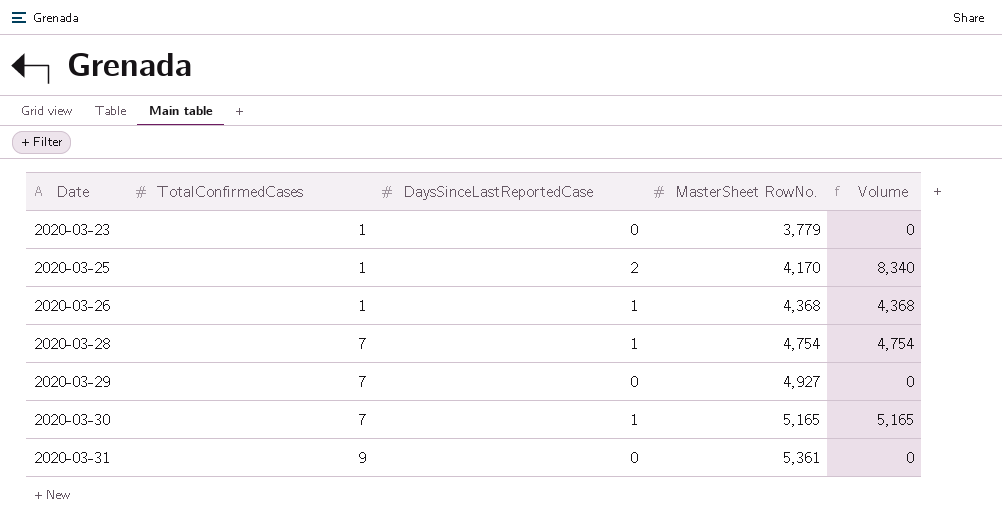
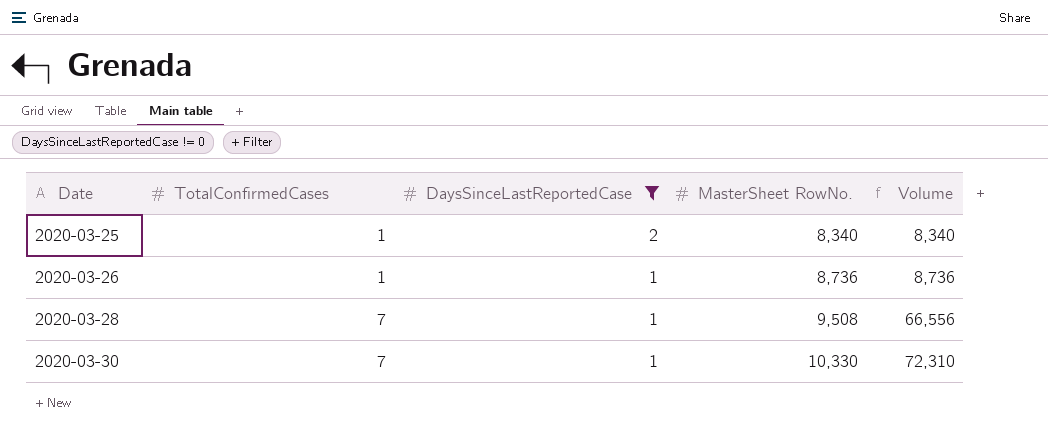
filter: none -> DaysSinceLastReportedCase != 0
column Volume | formula: [DaysSinceLastReportedCase] * [MasterSheet RowNo.] -> [TotalConfirmedCases] * [MasterSheet RowNo.]
2020-03-25 | MasterSheet RowNo.: 4,170 -> 8,340
2020-03-26 | MasterSheet RowNo.: 4,368 -> 8,736
2020-03-28 | MasterSheet RowNo.: 4,754 -> 9,508
2020-03-30 | MasterSheet RowNo.: 5,165 -> 10,330

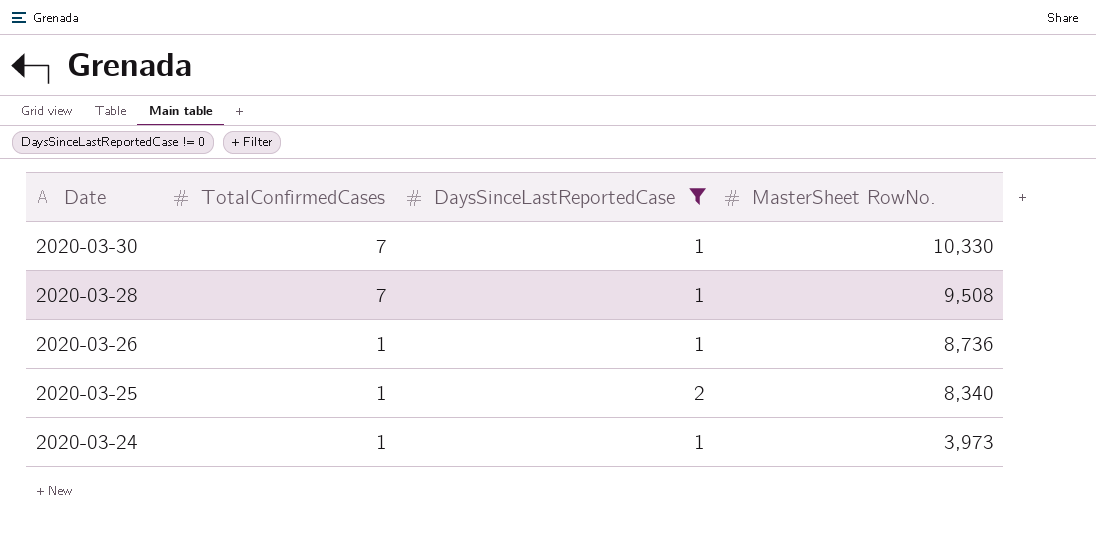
row order: Date ascending -> Date descending
column Volume | formula: [TotalConfirmedCases] * [MasterSheet RowNo.] -> none
row 2020-03-24: none -> 1 | 1 | 3,973

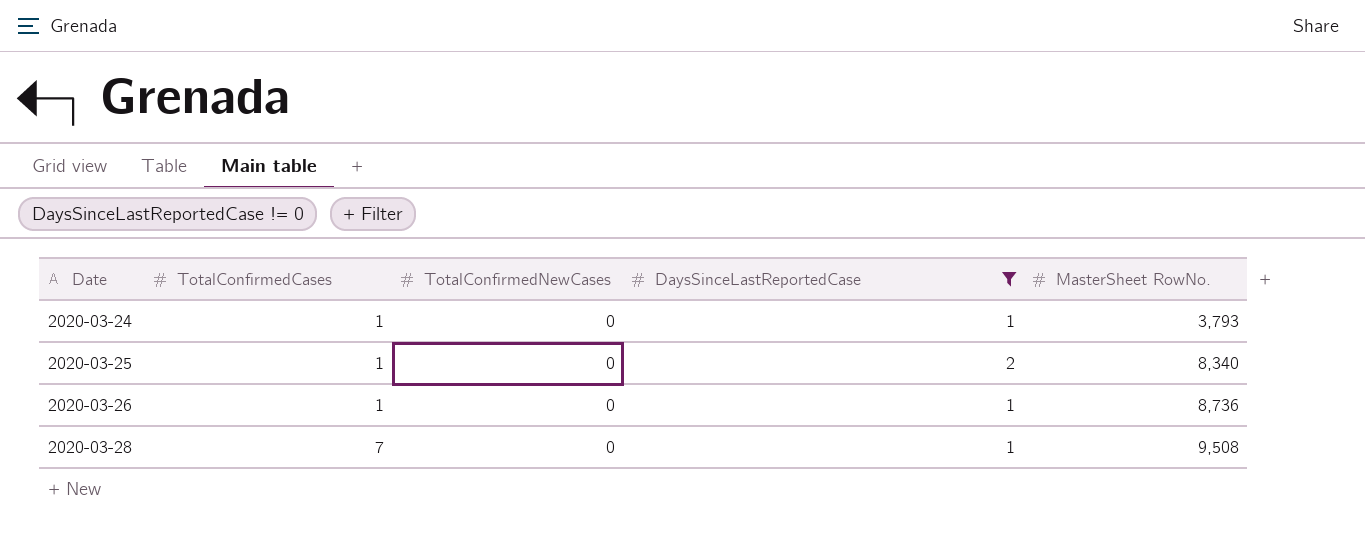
row order: Date descending -> Date ascending
column TotalConfirmedNewCases | position: none -> 3
row 2020-03-30: 7 | 1 | 10,330 -> none
2020-03-24 | MasterSheet RowNo.: 3,973 -> 3,793

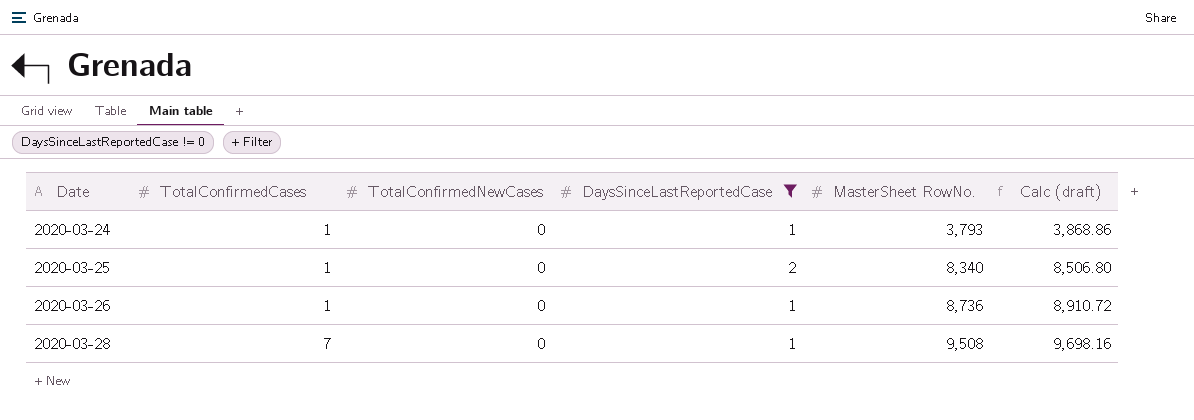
column Calc (draft) | formula: none -> [MasterSheet RowNo.] * 1.02

